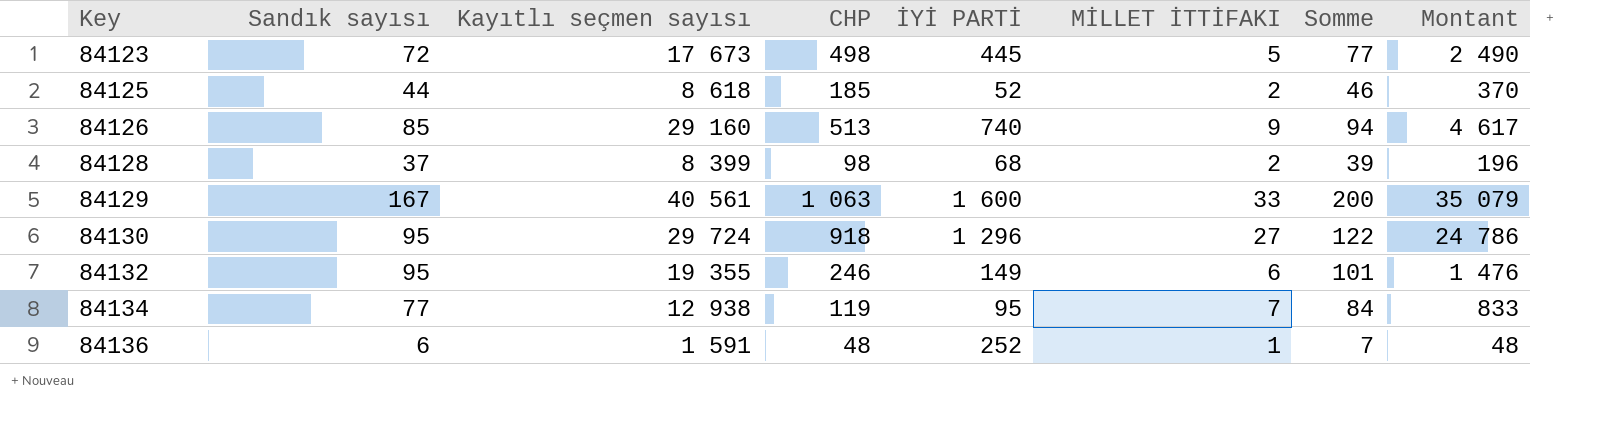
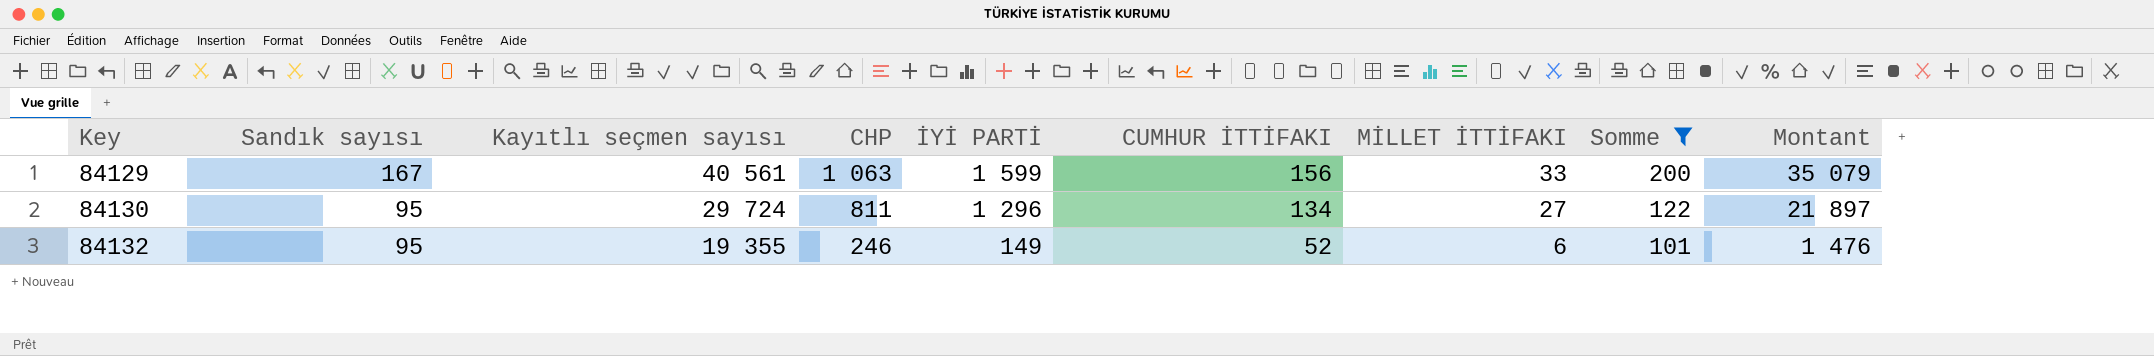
filter: none -> Somme >= 101
column CUMHUR İTTİFAKI | position: none -> 6
84129 | İYİ PARTİ: 1 600 -> 1 599
84130 | CHP: 918 -> 811
84130 | Montant: 24 786 -> 21 897

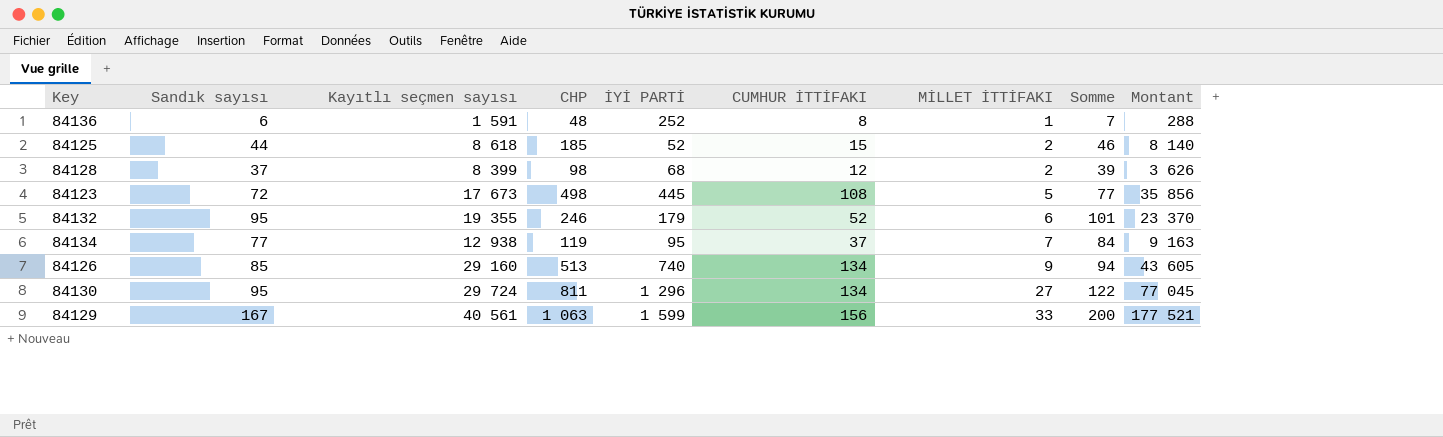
filter: Somme >= 101 -> none
row order: Key ascending -> MİLLET İTTİFAKI ascending
column Montant | formula: [CHP] * [MİLLET İTTİFAKI] -> [Sandık sayısı] * [CHP]
84132 | İYİ PARTİ: 149 -> 179

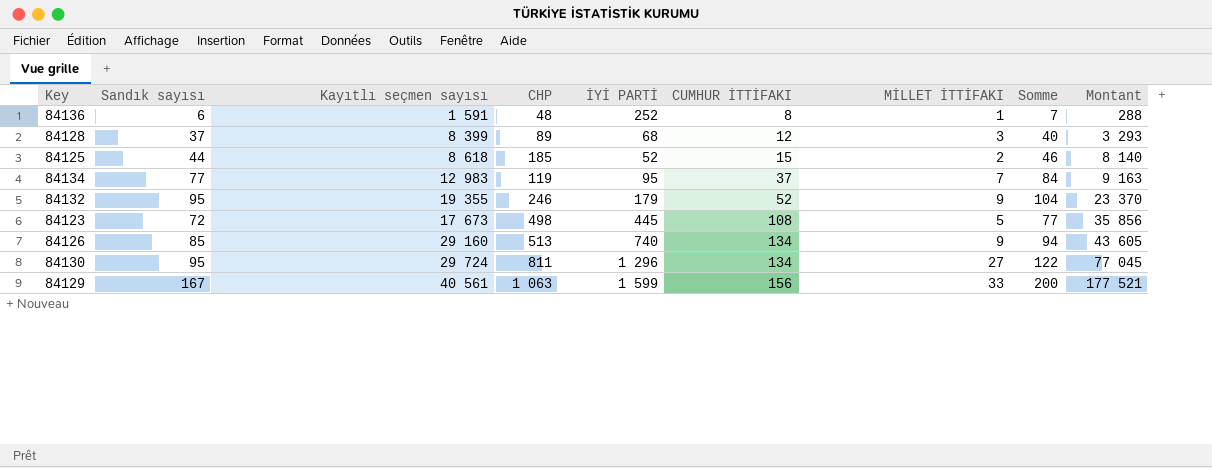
row order: MİLLET İTTİFAKI ascending -> CUMHUR İTTİFAKI ascending
84128 | CHP: 98 -> 89
84128 | MİLLET İTTİFAKI: 2 -> 3
84128 | Somme: 39 -> 40
84128 | Montant: 3 626 -> 3 293
84134 | Kayıtlı seçmen sayısı: 12 938 -> 12 983
84132 | MİLLET İTTİFAKI: 6 -> 9
84132 | Somme: 101 -> 104

